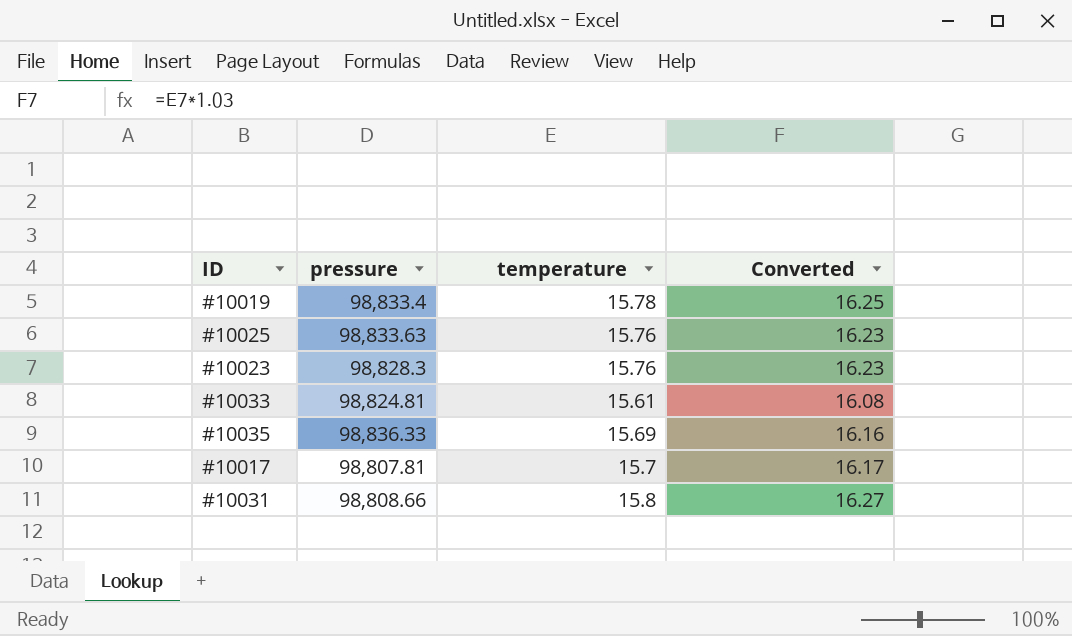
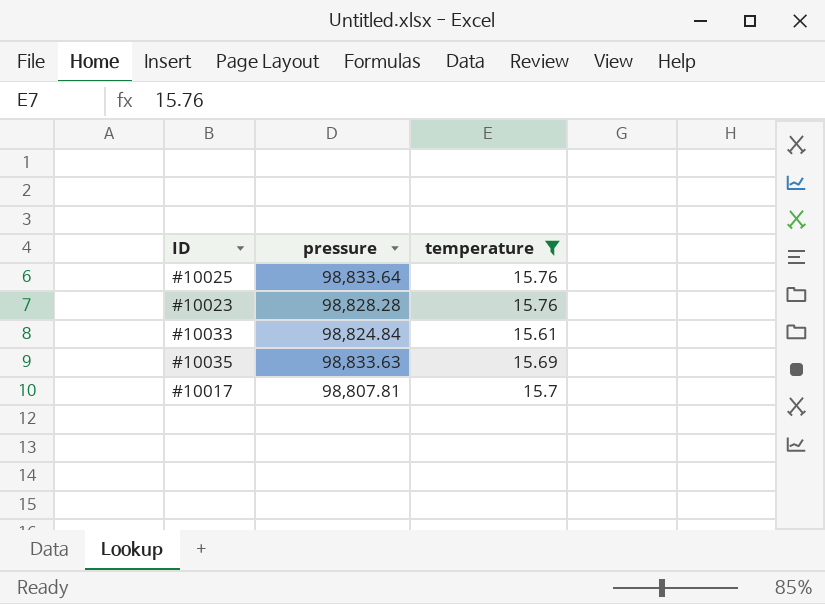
filter: none -> temperature <= 15.76
column Converted | formula: [temperature] * 1.03 -> none
#10025 | pressure: 98,833.63 -> 98,833.64
#10023 | pressure: 98,828.3 -> 98,828.28
#10033 | pressure: 98,824.81 -> 98,824.84
#10035 | pressure: 98,836.33 -> 98,833.63

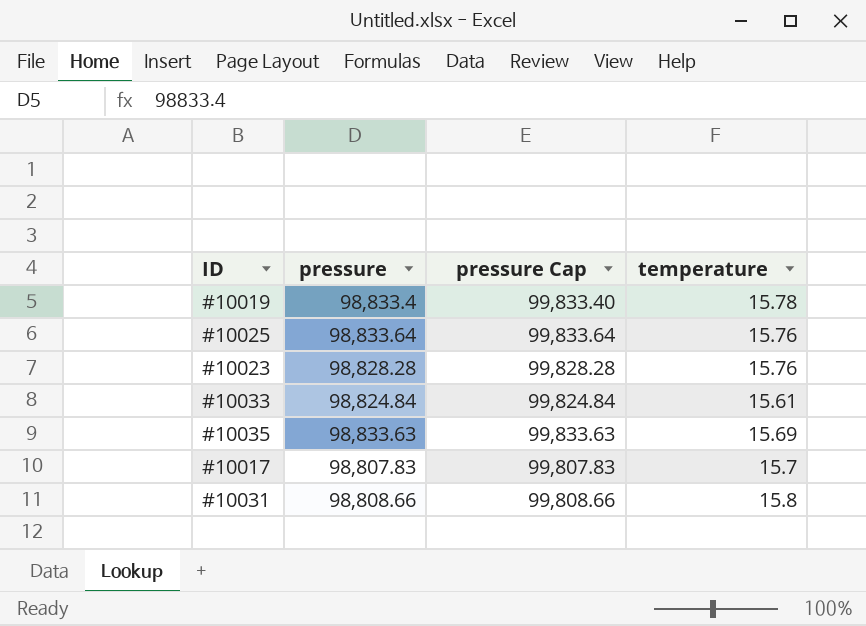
filter: temperature <= 15.76 -> none
column pressure Cap | formula: none -> [pressure] + 1000
#10017 | pressure: 98,807.81 -> 98,807.83

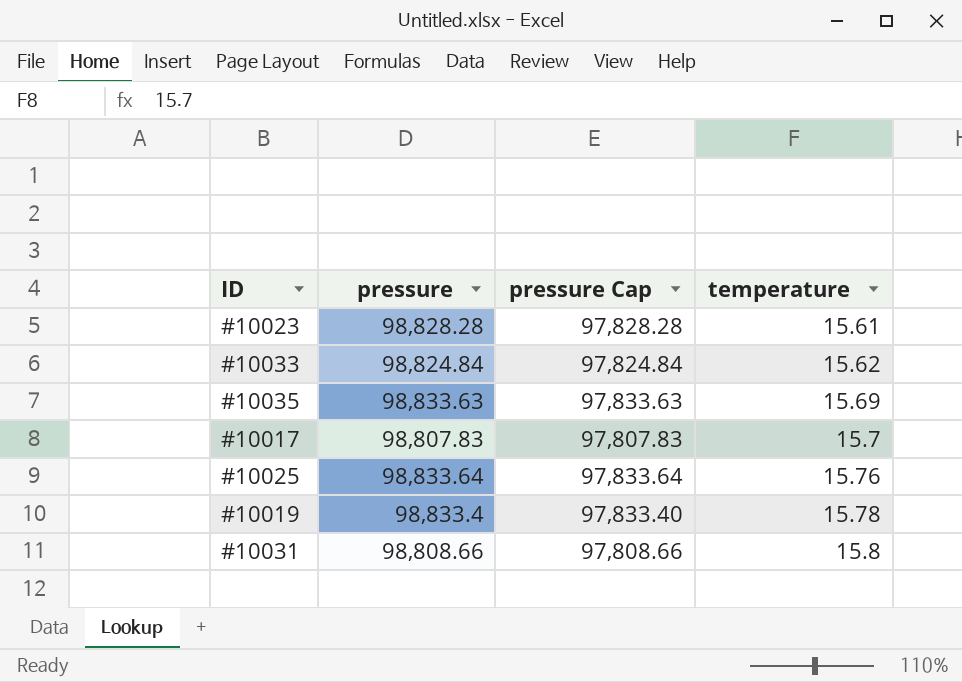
row order: none -> temperature ascending
column pressure Cap | formula: [pressure] + 1000 -> [pressure] - 1000
#10023 | temperature: 15.76 -> 15.61
#10033 | temperature: 15.61 -> 15.62

